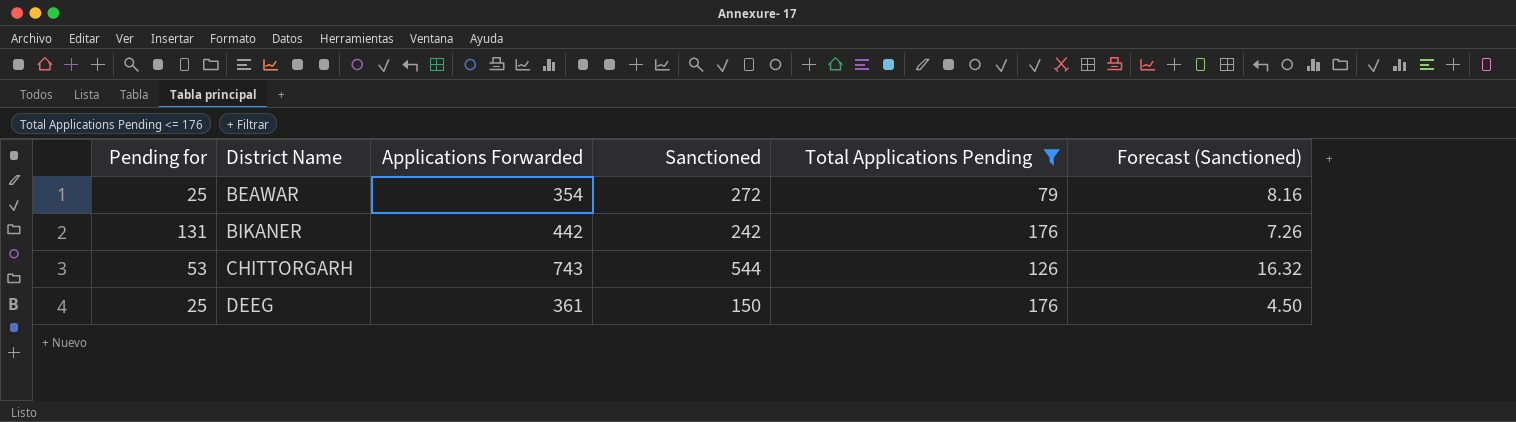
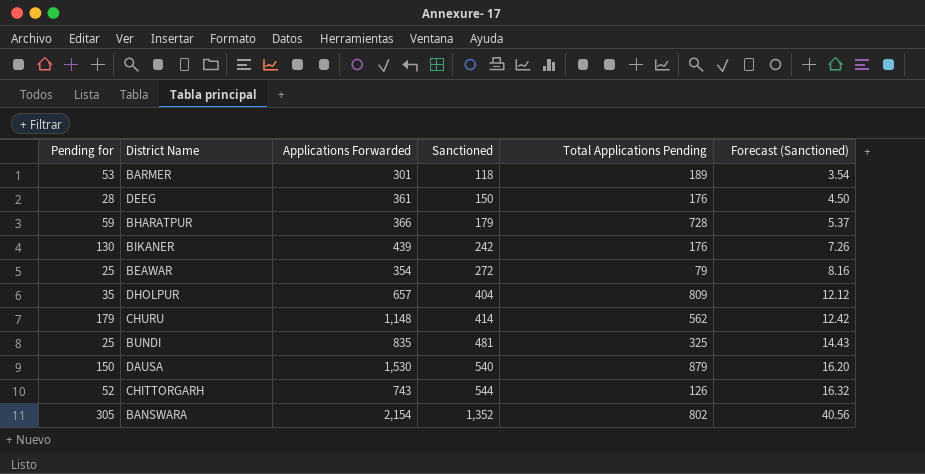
filter: Total Applications Pending <= 176 -> none
row order: District Name ascending -> Sanctioned ascending
DEEG | Pending for: 25 -> 28
BIKANER | Pending for: 131 -> 130
BIKANER | Applications Forwarded: 442 -> 439
CHITTORGARH | Pending for: 53 -> 52

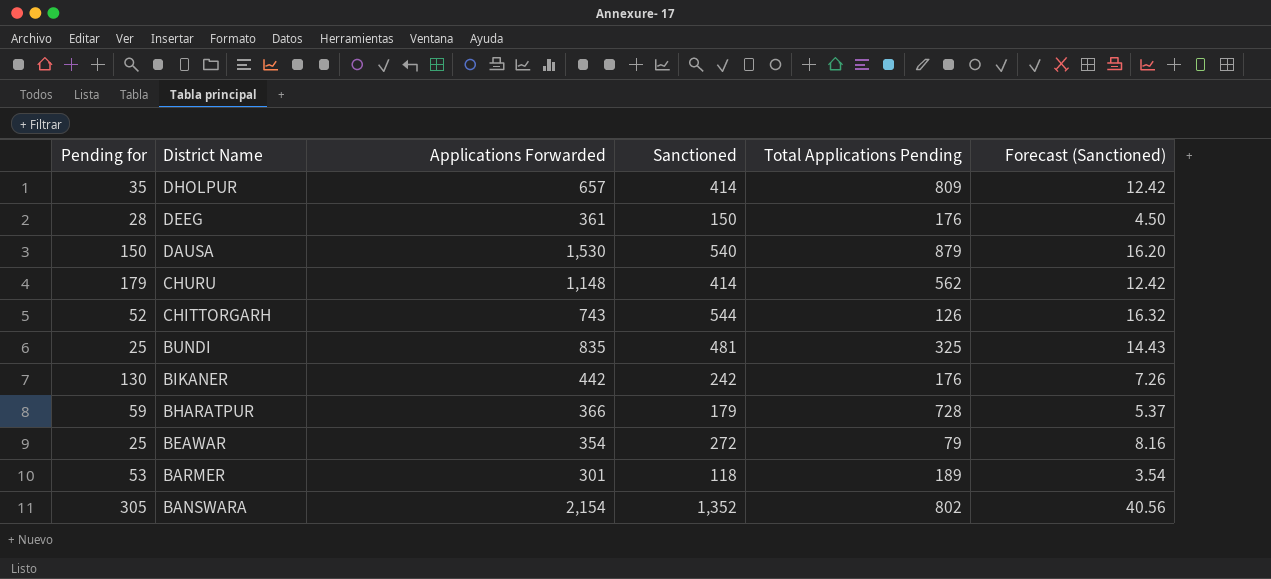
row order: Sanctioned ascending -> District Name descending
DHOLPUR | Sanctioned: 404 -> 414
DHOLPUR | Forecast (Sanctioned): 12.12 -> 12.42
BIKANER | Applications Forwarded: 439 -> 442

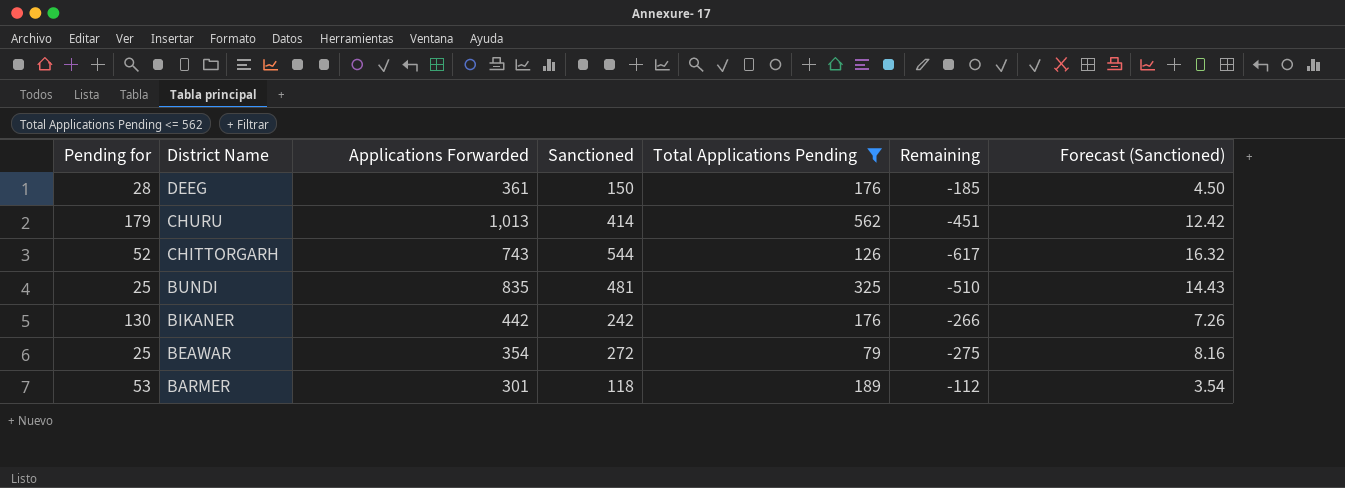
filter: none -> Total Applications Pending <= 562
column Remaining | formula: none -> [Total Applications Pending] - [Applications Forwarded]
CHURU | Applications Forwarded: 1,148 -> 1,013

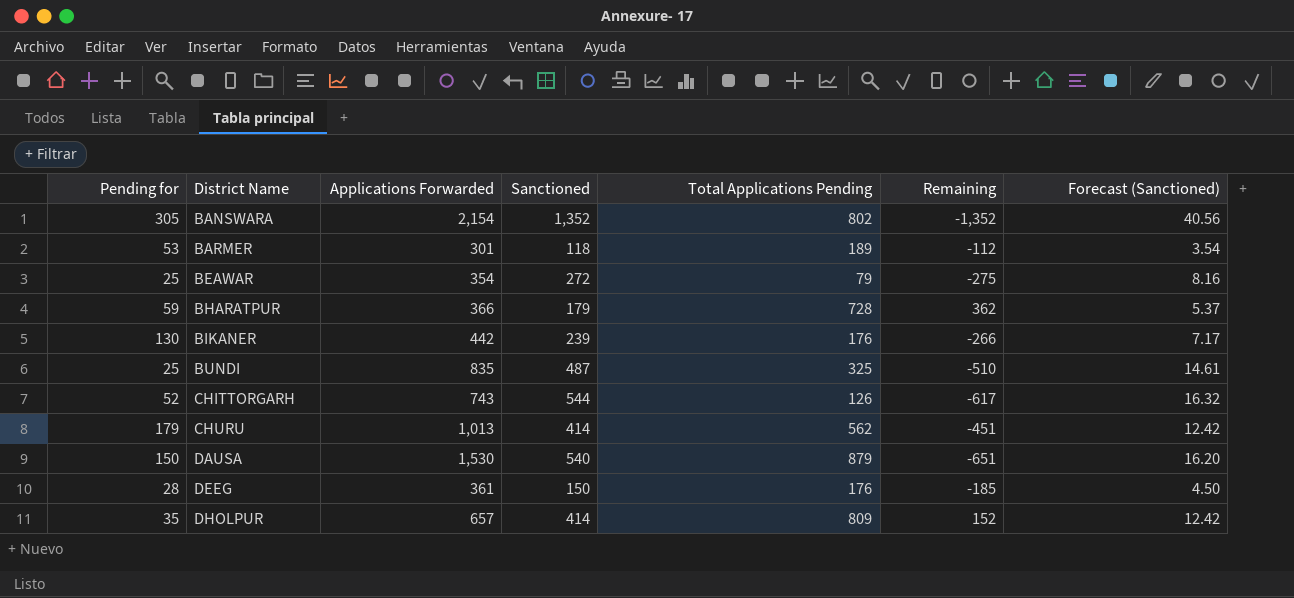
filter: Total Applications Pending <= 562 -> none
row order: District Name descending -> District Name ascending
BIKANER | Sanctioned: 242 -> 239
BIKANER | Forecast (Sanctioned): 7.26 -> 7.17
BUNDI | Sanctioned: 481 -> 487
BUNDI | Forecast (Sanctioned): 14.43 -> 14.61

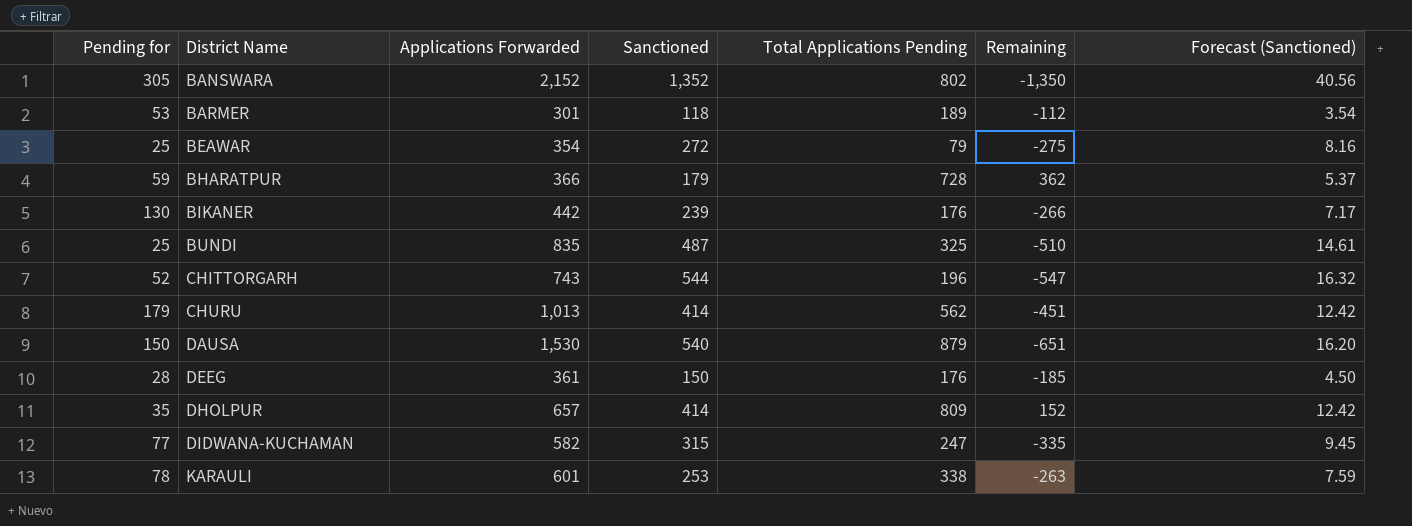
BANSWARA | Applications Forwarded: 2,154 -> 2,152
BANSWARA | Remaining: -1,352 -> -1,350
CHITTORGARH | Total Applications Pending: 126 -> 196
CHITTORGARH | Remaining: -617 -> -547
row DIDWANA-KUCHAMAN: none -> 77 | 582 | 315 | 247 | -335 | 9.45
row KARAULI: none -> 78 | 601 | 253 | 338 | -263 | 7.59

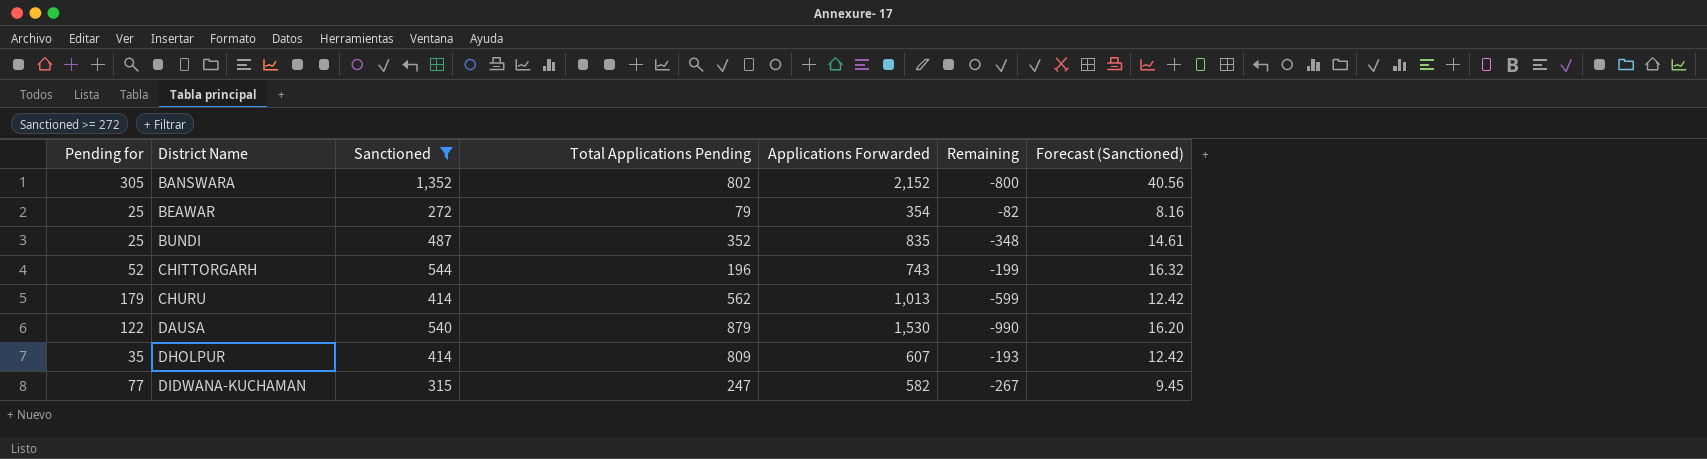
filter: none -> Sanctioned >= 272
column Applications Forwarded | position: 3 -> 5
column Remaining | formula: [Total Applications Pending] - [Applications Forwarded] -> [Sanctioned] - [Applications Forwarded]
BUNDI | Total Applications Pending: 325 -> 352
DAUSA | Pending for: 150 -> 122
DHOLPUR | Applications Forwarded: 657 -> 607

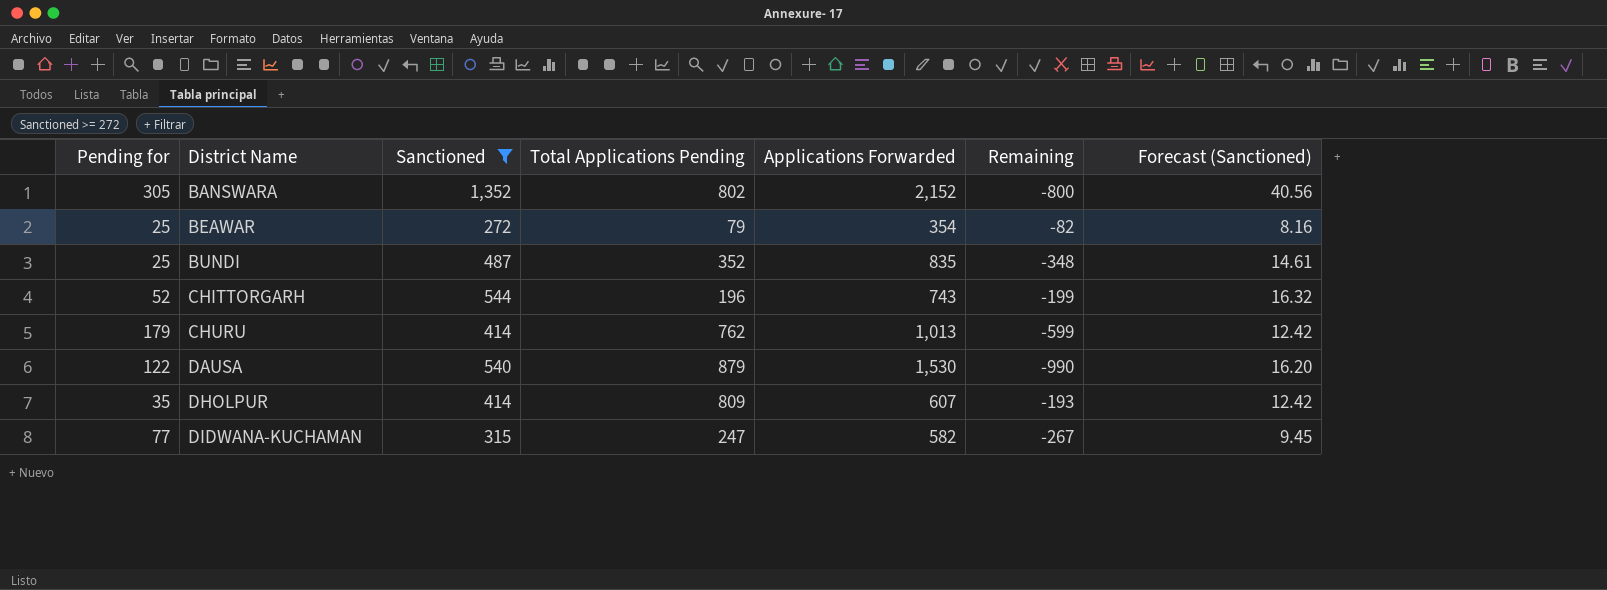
CHURU | Total Applications Pending: 562 -> 762

